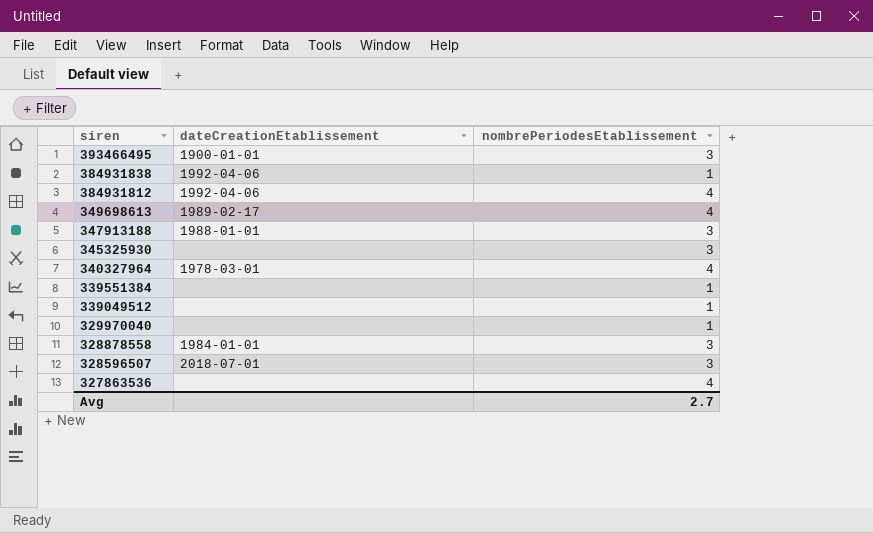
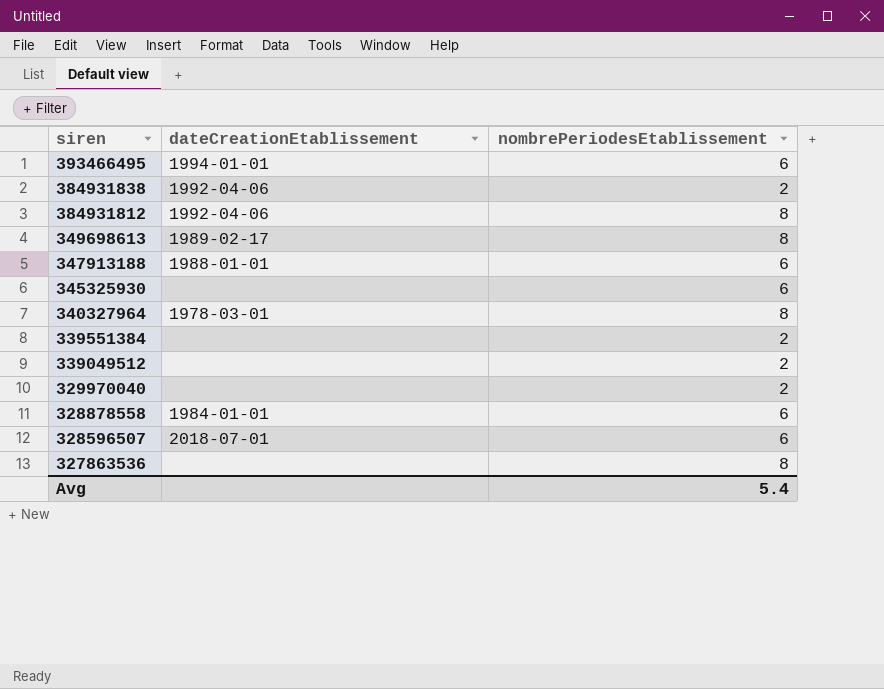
393466495 | dateCreationEtablissement: 1900-01-01 -> 1994-01-01
393466495 | nombrePeriodesEtablissement: 3 -> 6
384931838 | nombrePeriodesEtablissement: 1 -> 2
384931812 | nombrePeriodesEtablissement: 4 -> 8
349698613 | nombrePeriodesEtablissement: 4 -> 8
347913188 | nombrePeriodesEtablissement: 3 -> 6
345325930 | nombrePeriodesEtablissement: 3 -> 6
340327964 | nombrePeriodesEtablissement: 4 -> 8
339551384 | nombrePeriodesEtablissement: 1 -> 2
339049512 | nombrePeriodesEtablissement: 1 -> 2
329970040 | nombrePeriodesEtablissement: 1 -> 2
328878558 | nombrePeriodesEtablissement: 3 -> 6
328596507 | nombrePeriodesEtablissement: 3 -> 6
327863536 | nombrePeriodesEtablissement: 4 -> 8
Avg | nombrePeriodesEtablissement: 2.7 -> 5.4

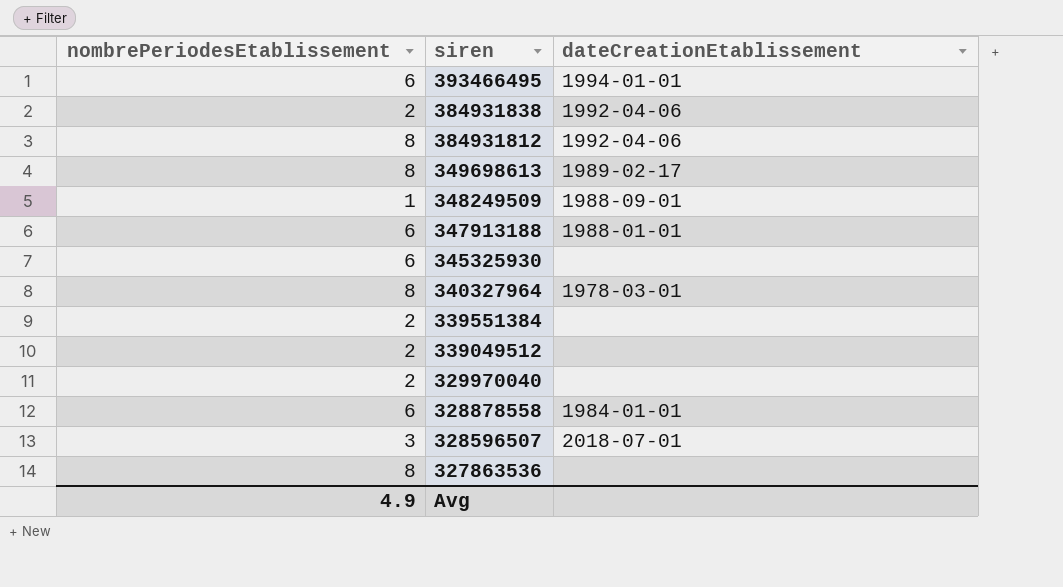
column nombrePeriodesEtablissement | position: 3 -> 1
row 348249509: none -> 1 | 1988-09-01
328596507 | nombrePeriodesEtablissement: 6 -> 3
Avg | nombrePeriodesEtablissement: 5.4 -> 4.9

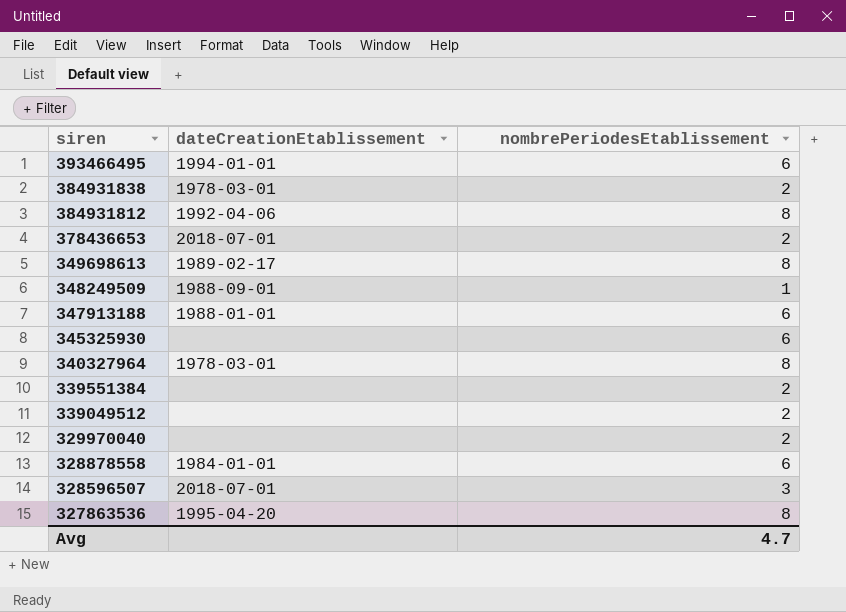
column nombrePeriodesEtablissement | position: 1 -> 3
384931838 | dateCreationEtablissement: 1992-04-06 -> 1978-03-01
row 378436653: none -> 2018-07-01 | 2
327863536 | dateCreationEtablissement: none -> 1995-04-20
Avg | nombrePeriodesEtablissement: 4.9 -> 4.7

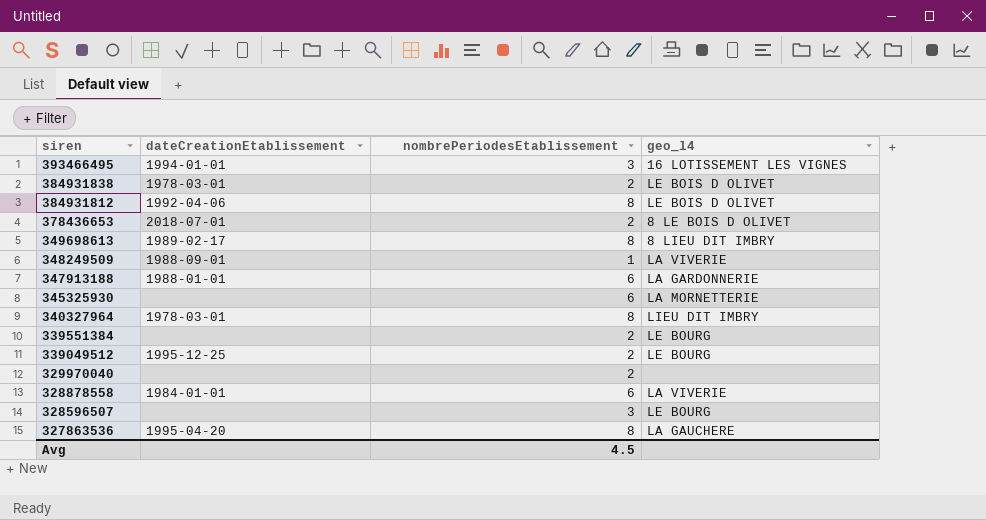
column geo_l4 | position: none -> 4
393466495 | nombrePeriodesEtablissement: 6 -> 3
339049512 | dateCreationEtablissement: none -> 1995-12-25
328596507 | dateCreationEtablissement: 2018-07-01 -> none
Avg | nombrePeriodesEtablissement: 4.7 -> 4.5

